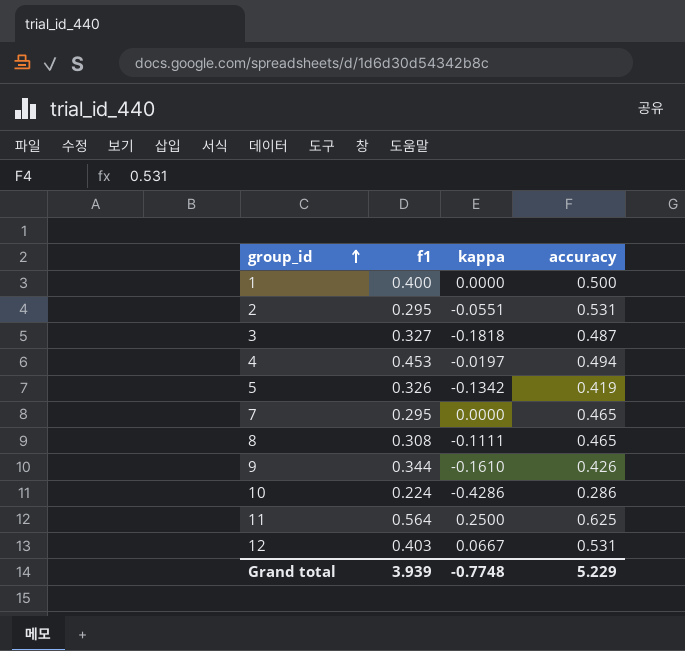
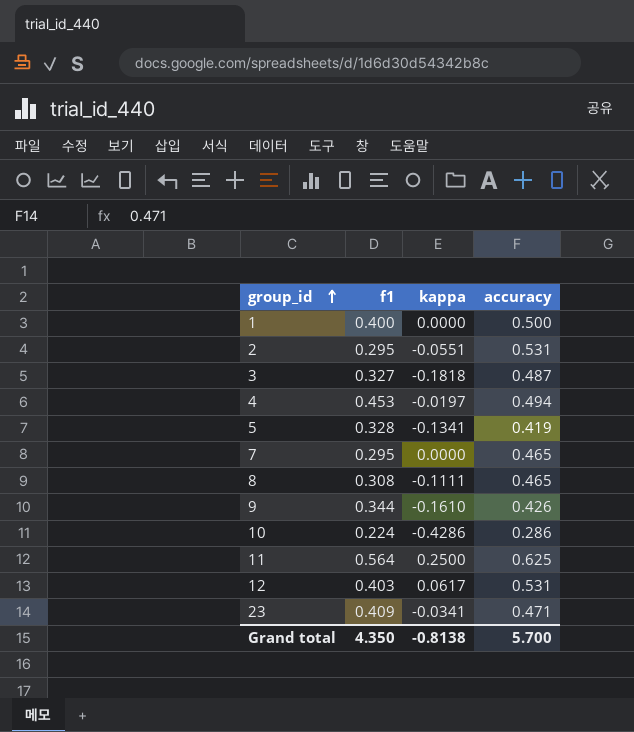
5 | f1: 0.326 -> 0.328
5 | kappa: -0.1342 -> -0.1341
12 | kappa: 0.0667 -> 0.0617
row 23: none -> 0.409 | -0.0341 | 0.471
Grand total | f1: 3.939 -> 4.350
Grand total | kappa: -0.7748 -> -0.8138
Grand total | accuracy: 5.229 -> 5.700

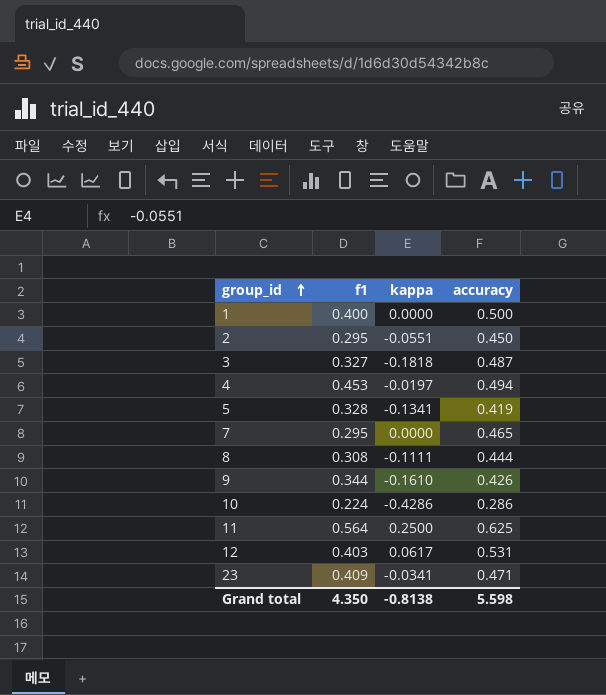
2 | accuracy: 0.531 -> 0.450
8 | accuracy: 0.465 -> 0.444
Grand total | accuracy: 5.700 -> 5.598

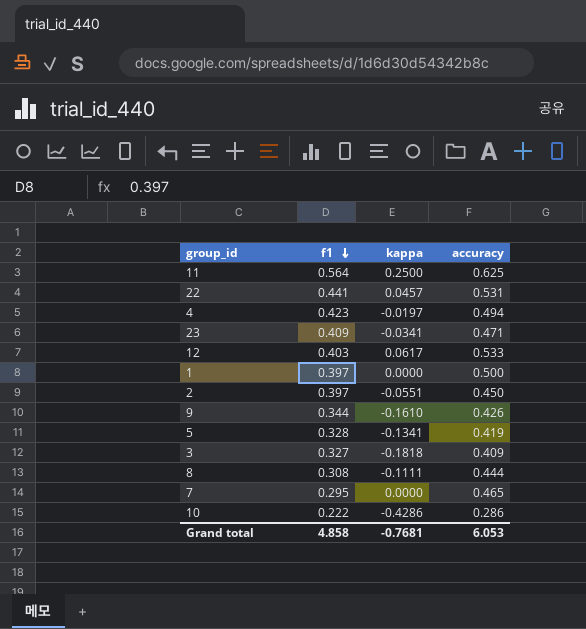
row order: group_id ascending -> f1 descending
row 22: none -> 0.441 | 0.0457 | 0.531
4 | f1: 0.453 -> 0.423
12 | accuracy: 0.531 -> 0.533
1 | f1: 0.400 -> 0.397
2 | f1: 0.295 -> 0.397
3 | accuracy: 0.487 -> 0.409
10 | f1: 0.224 -> 0.222
Grand total | f1: 4.350 -> 4.858
Grand total | kappa: -0.8138 -> -0.7681
Grand total | accuracy: 5.598 -> 6.053

